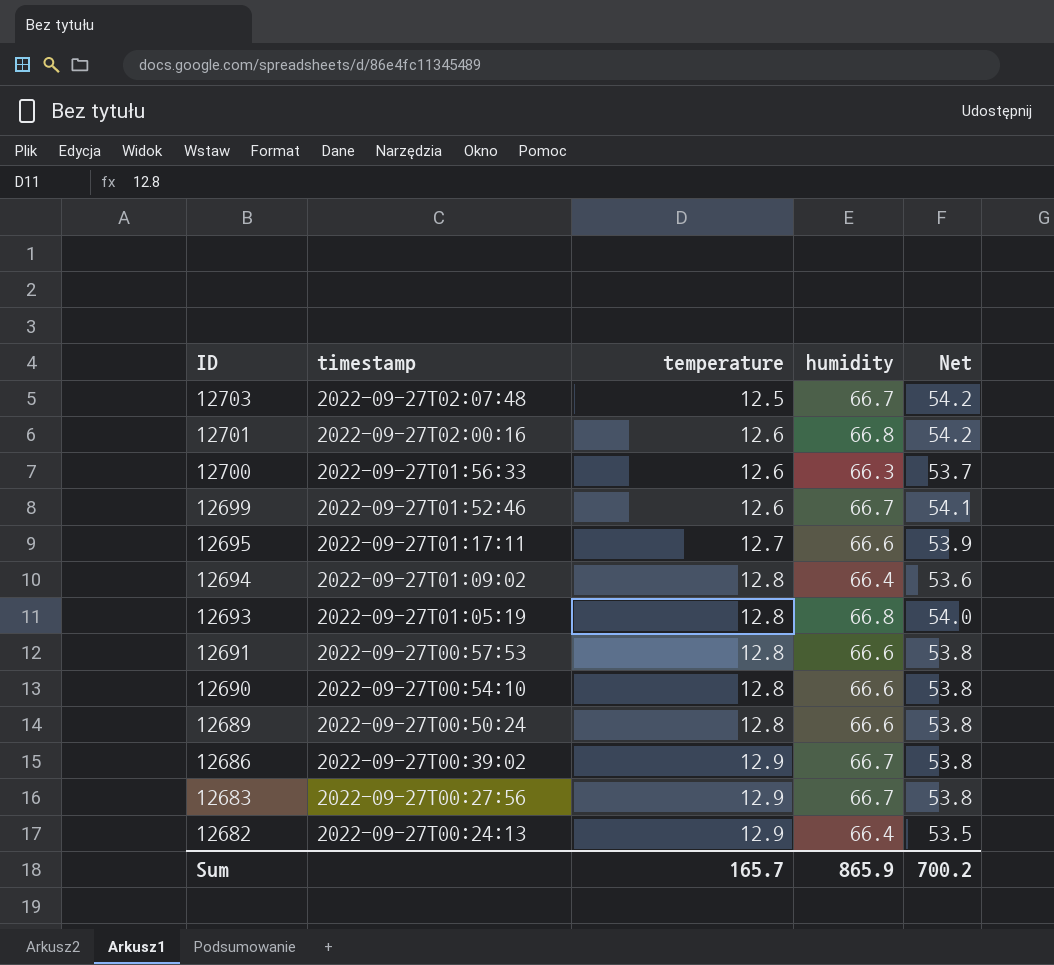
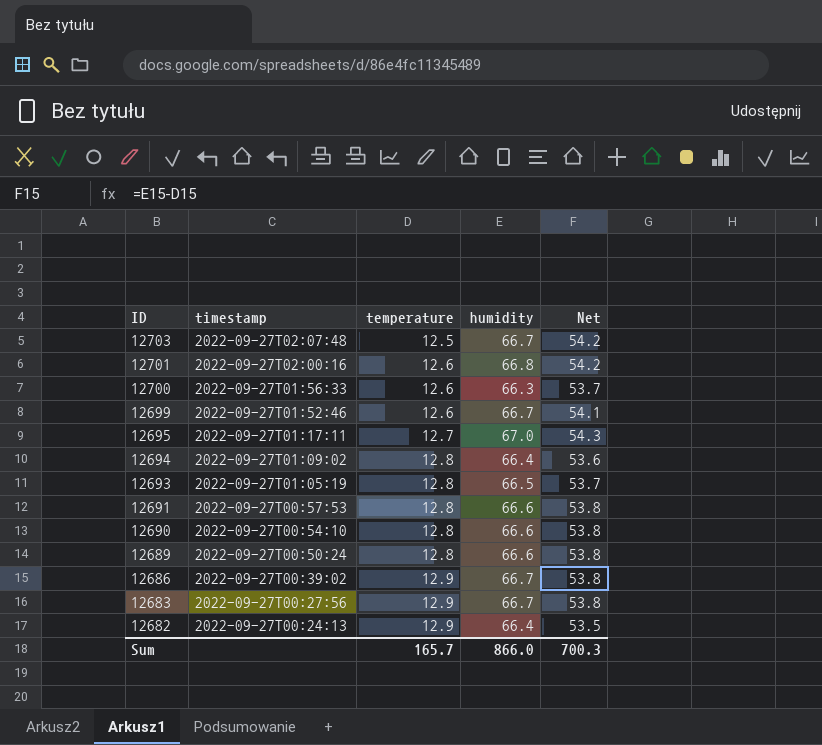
12695 | humidity: 66.6 -> 67.0
12695 | Net: 53.9 -> 54.3
12693 | humidity: 66.8 -> 66.5
12693 | Net: 54.0 -> 53.7
Sum | humidity: 865.9 -> 866.0
Sum | Net: 700.2 -> 700.3

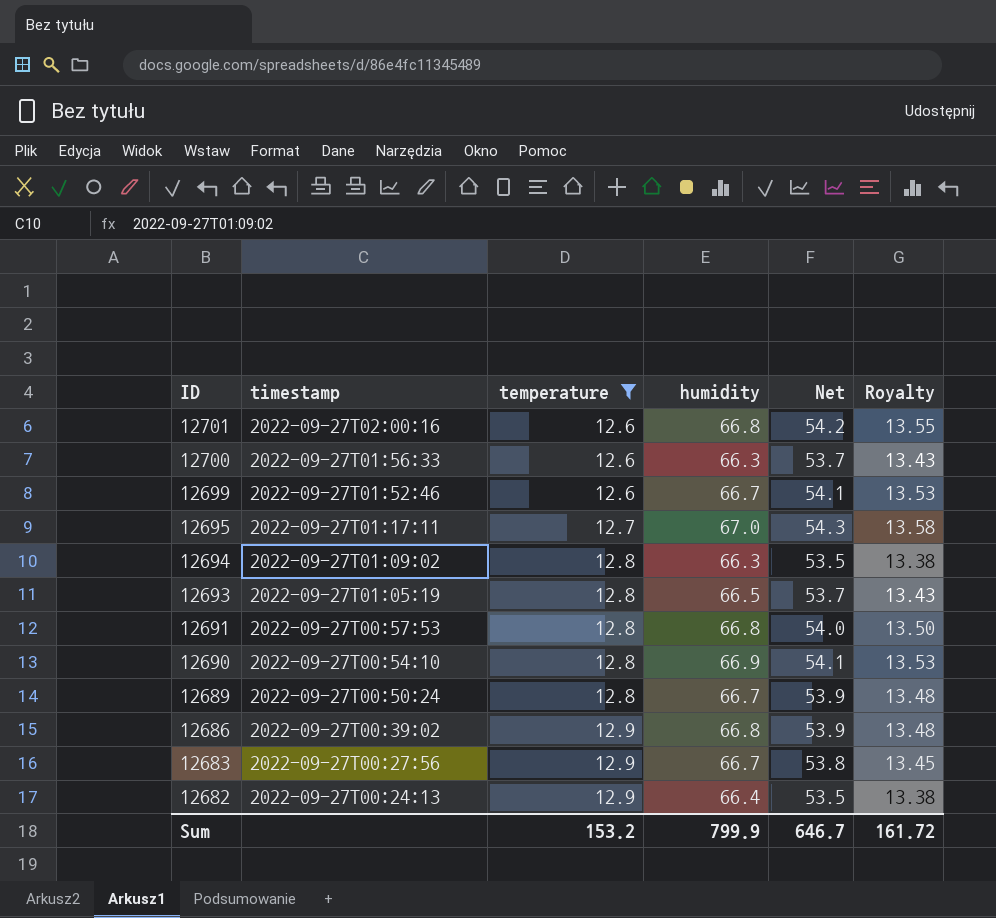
filter: none -> temperature != 12.5
column Royalty | formula: none -> [Net] * 0.25
12694 | humidity: 66.4 -> 66.3
12694 | Net: 53.6 -> 53.5
12691 | humidity: 66.6 -> 66.8
12691 | Net: 53.8 -> 54.0
12690 | humidity: 66.6 -> 66.9
12690 | Net: 53.8 -> 54.1
12689 | humidity: 66.6 -> 66.7
12689 | Net: 53.8 -> 53.9
12686 | humidity: 66.7 -> 66.8
12686 | Net: 53.8 -> 53.9
Sum | temperature: 165.7 -> 153.2
Sum | humidity: 866.0 -> 799.9
Sum | Net: 700.3 -> 646.7

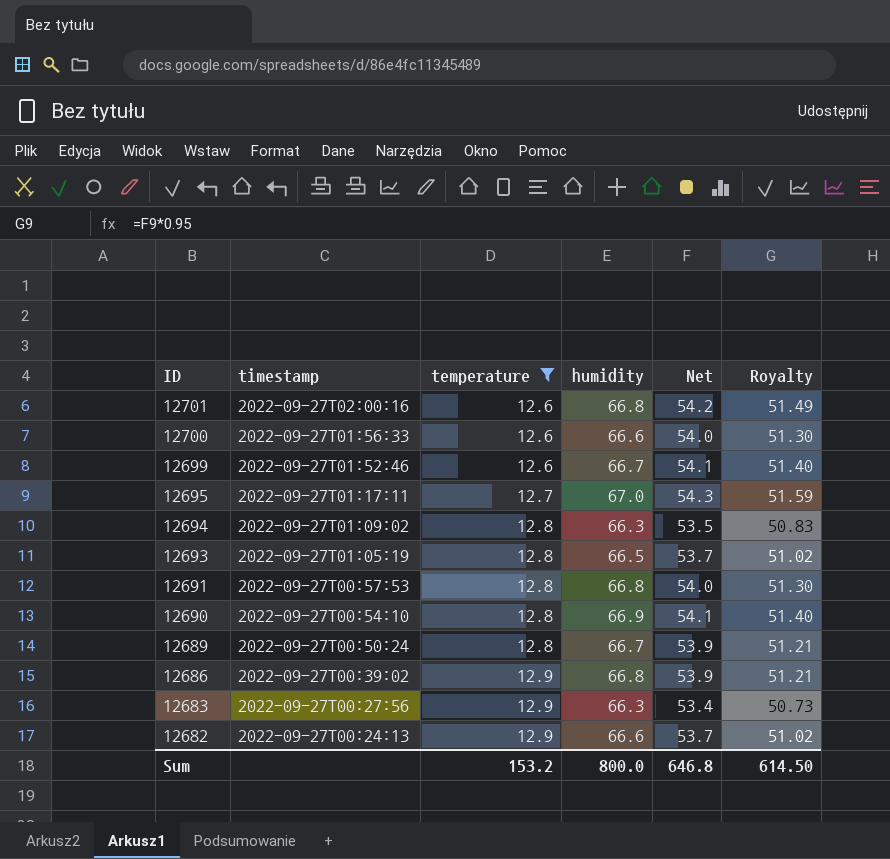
column Royalty | formula: [Net] * 0.25 -> [Net] * 0.95
12700 | humidity: 66.3 -> 66.6
12700 | Net: 53.7 -> 54.0
12683 | humidity: 66.7 -> 66.3
12683 | Net: 53.8 -> 53.4
12682 | humidity: 66.4 -> 66.6
12682 | Net: 53.5 -> 53.7
Sum | humidity: 799.9 -> 800.0
Sum | Net: 646.7 -> 646.8
Sum | Royalty: 161.72 -> 614.50

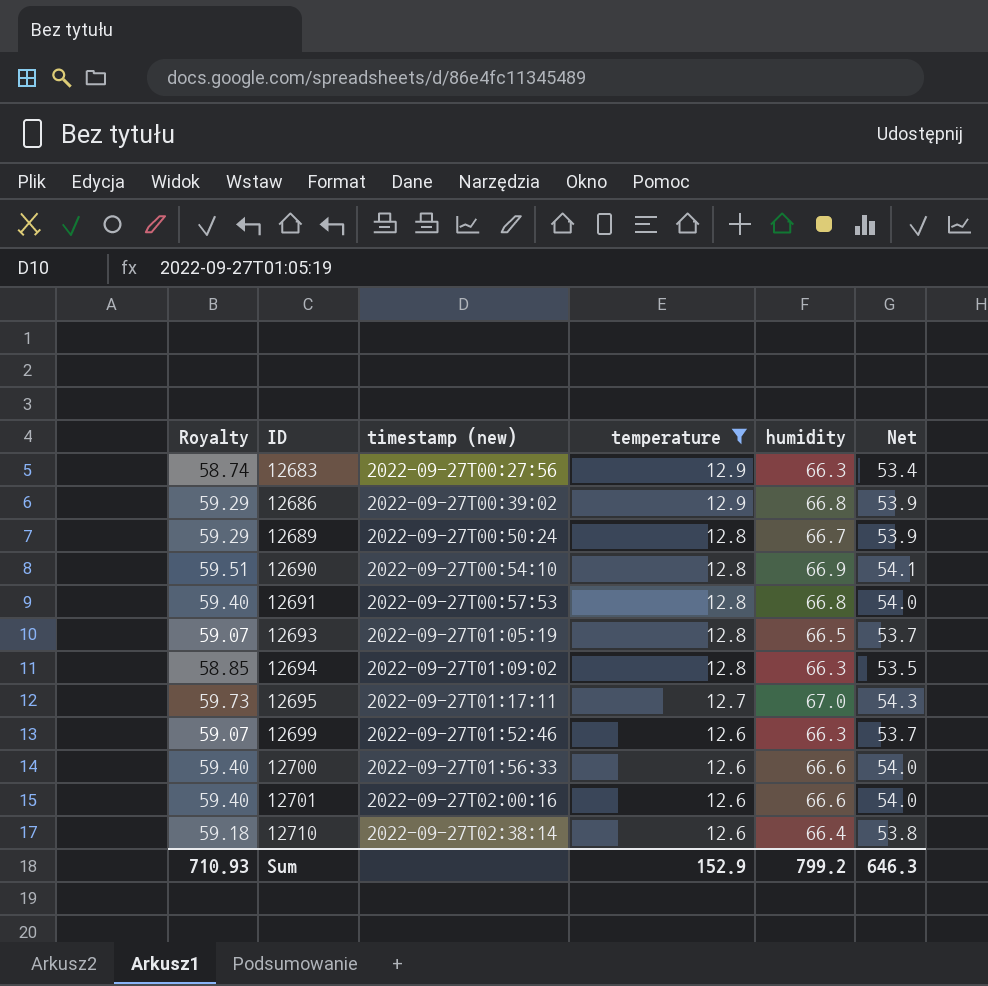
row order: ID descending -> ID ascending
column Royalty | formula: [Net] * 0.95 -> [Net] * 1.1
column Royalty | position: 6 -> 1
column name: timestamp -> timestamp (new)
row 12682: 2022-09-27T00:24:13 | 12.9 | 66.6 | 53.7 | 51.02 -> none
12699 | humidity: 66.7 -> 66.3
12699 | Net: 54.1 -> 53.7
12701 | humidity: 66.8 -> 66.6
12701 | Net: 54.2 -> 54.0
row 12710: none -> 59.18 | 2022-09-27T02:38:14 | 12.6 | 66.4 | 53.8
Sum | Royalty: 614.50 -> 710.93
Sum | temperature: 153.2 -> 152.9
Sum | humidity: 800.0 -> 799.2
Sum | Net: 646.8 -> 646.3

